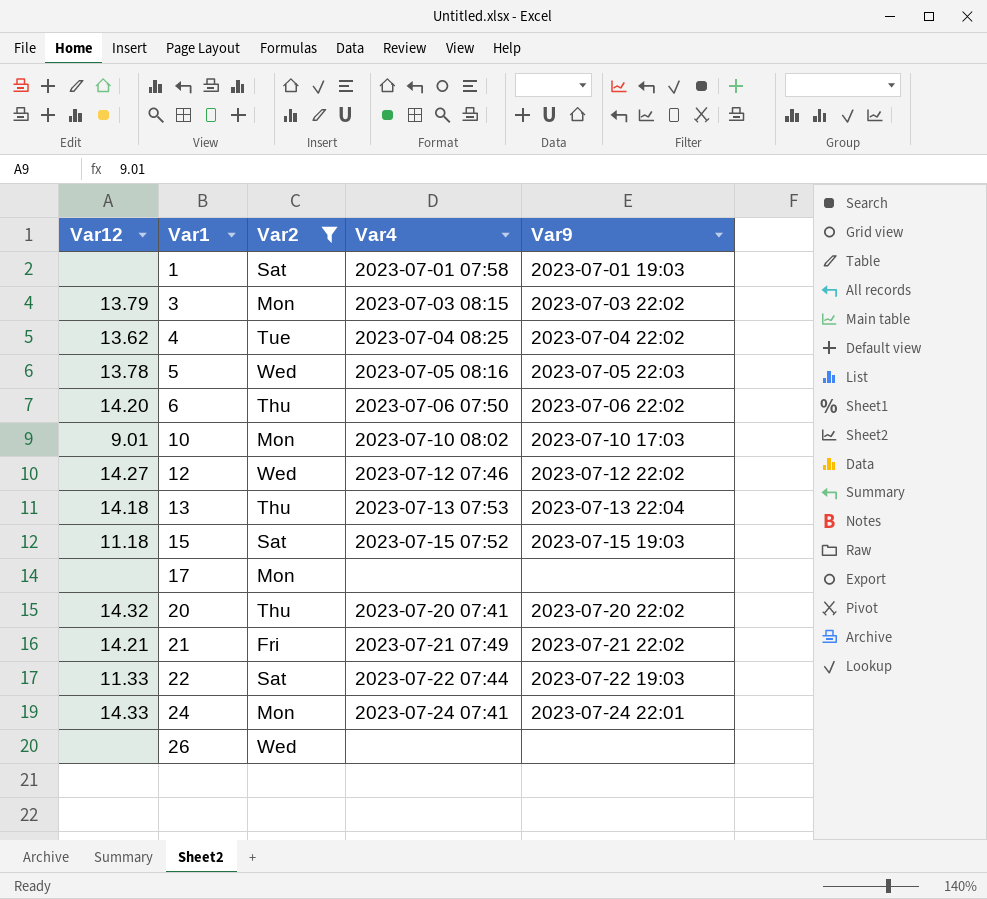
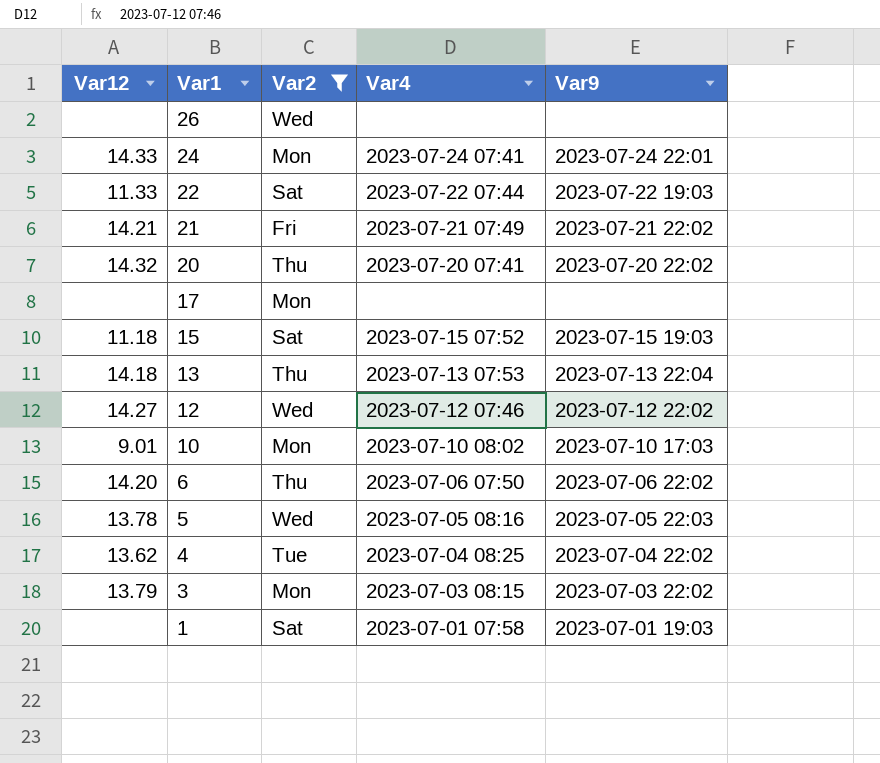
row order: Var1 ascending -> Var1 descending

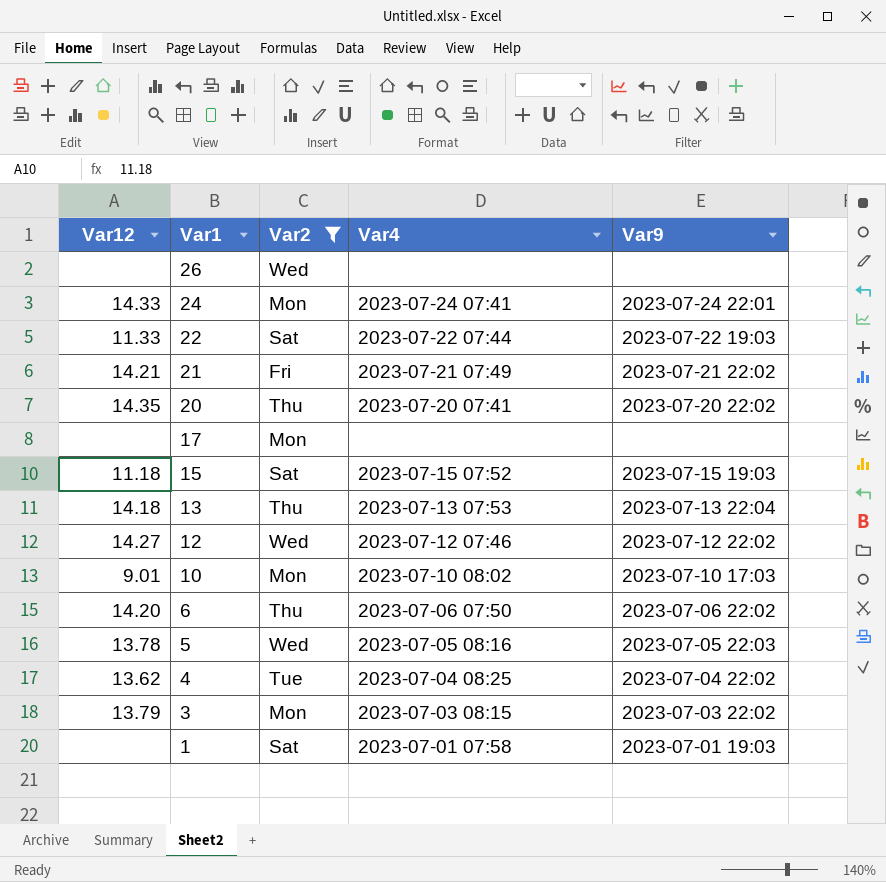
20 | Var12: 14.32 -> 14.35

